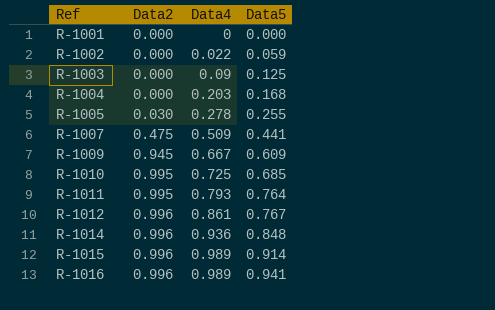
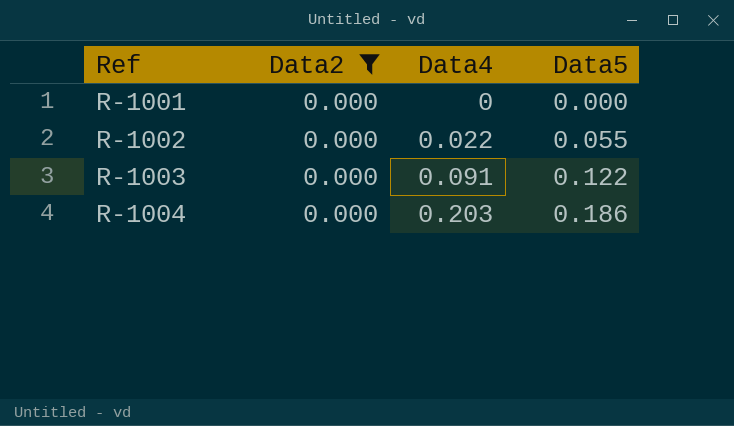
filter: none -> Data2 = 0.000
R-1002 | Data5: 0.059 -> 0.055
R-1003 | Data4: 0.09 -> 0.091
R-1003 | Data5: 0.125 -> 0.122
R-1004 | Data5: 0.168 -> 0.186

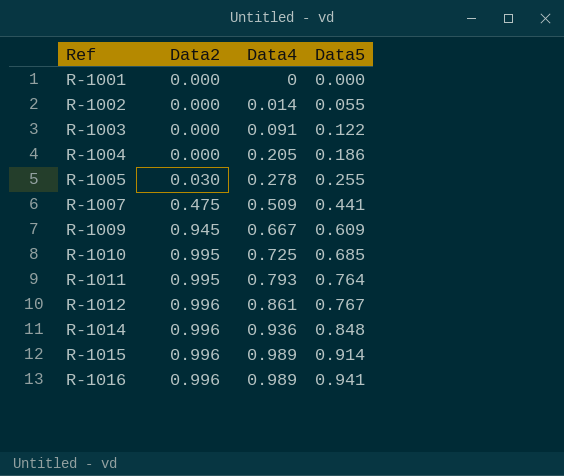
filter: Data2 = 0.000 -> none
R-1002 | Data4: 0.022 -> 0.014
R-1004 | Data4: 0.203 -> 0.205

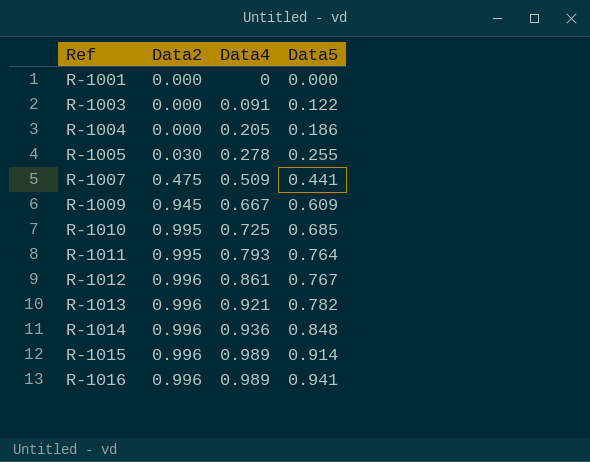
row R-1002: 0.000 | 0.014 | 0.055 -> none
row R-1013: none -> 0.996 | 0.921 | 0.782

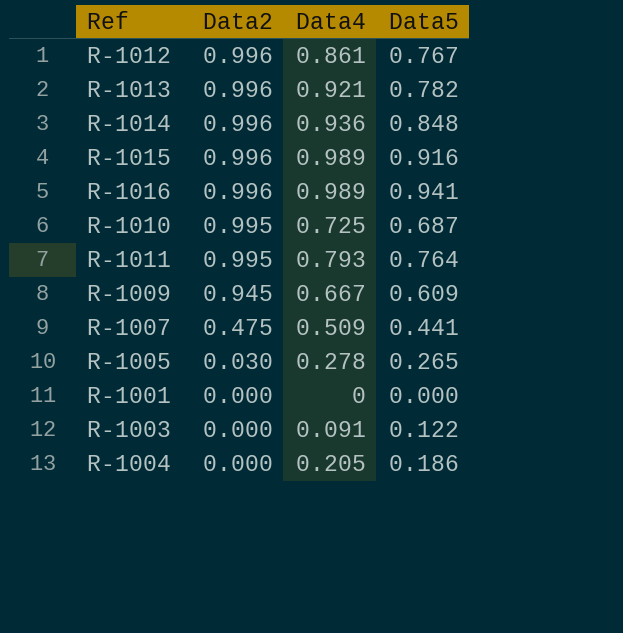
row order: Ref ascending -> Data2 descending
R-1015 | Data5: 0.914 -> 0.916
R-1010 | Data5: 0.685 -> 0.687
R-1005 | Data5: 0.255 -> 0.265

